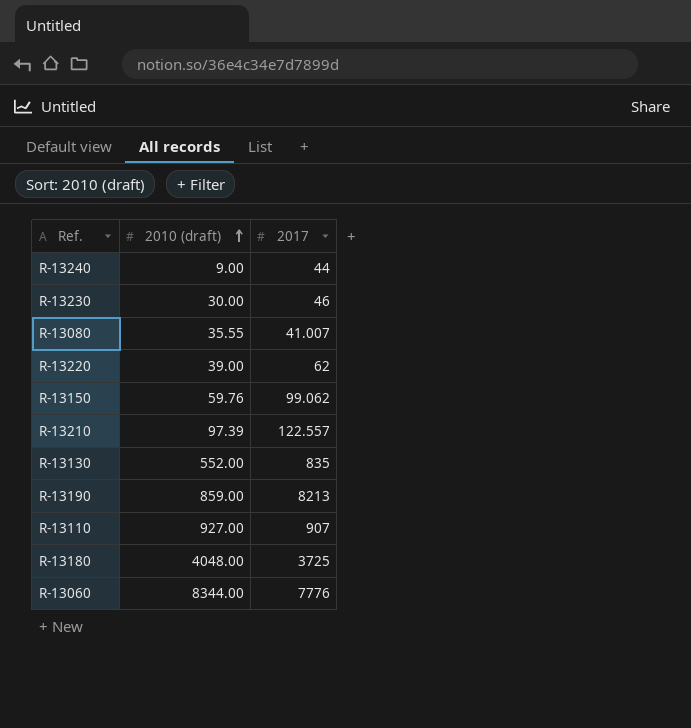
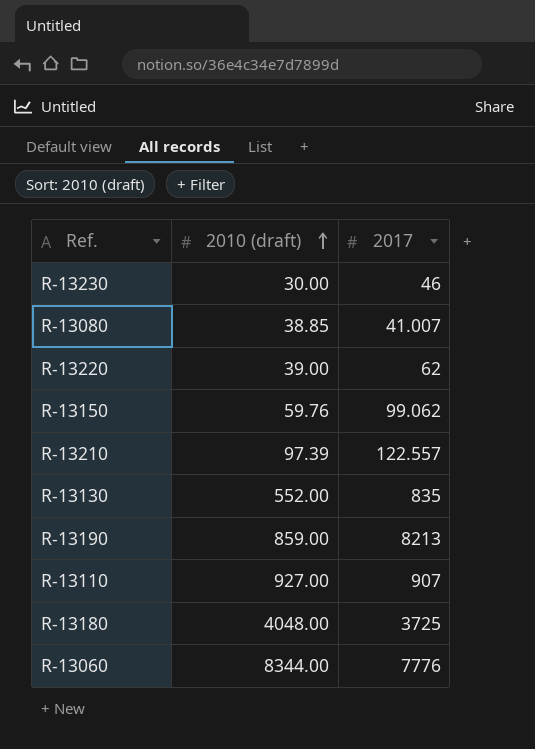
row R-13240: 9.00 | 44 -> none
R-13080 | 2010 (draft): 35.55 -> 38.85

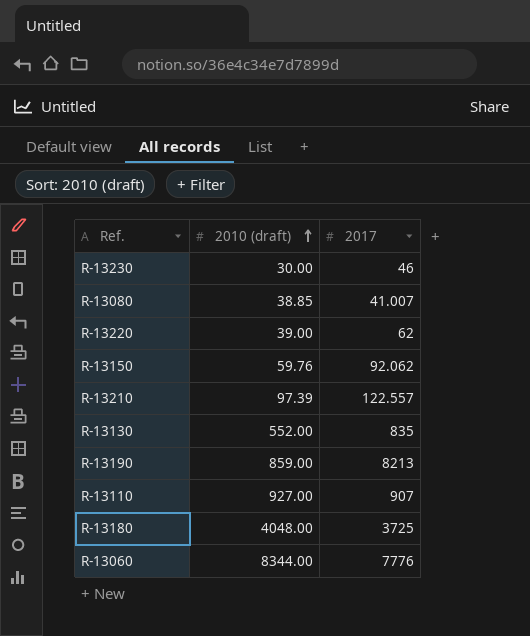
R-13150 | 2017: 99.062 -> 92.062

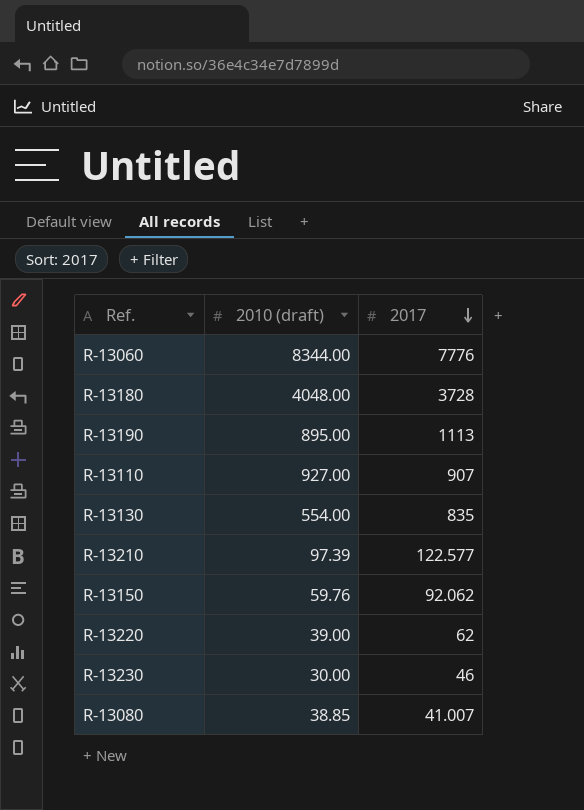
row order: 2010 (draft) ascending -> 2017 descending
R-13180 | 2017: 3725 -> 3728
R-13190 | 2010 (draft): 859.00 -> 895.00
R-13190 | 2017: 8213 -> 1113
R-13130 | 2010 (draft): 552.00 -> 554.00
R-13210 | 2017: 122.557 -> 122.577

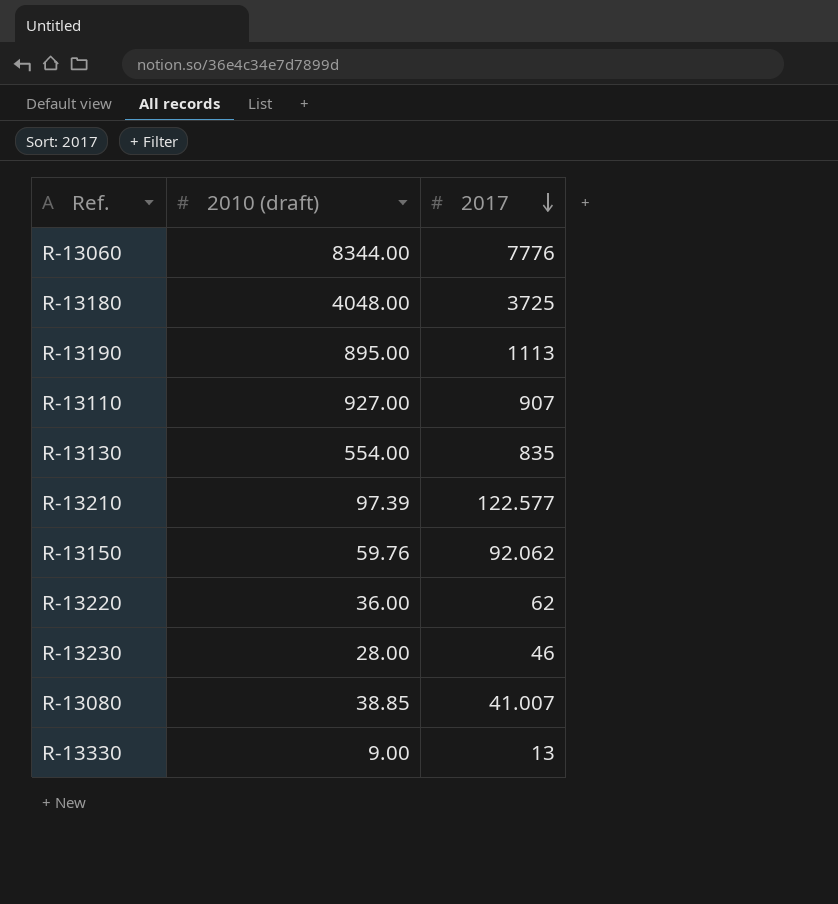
R-13180 | 2017: 3728 -> 3725
R-13220 | 2010 (draft): 39.00 -> 36.00
R-13230 | 2010 (draft): 30.00 -> 28.00
row R-13330: none -> 9.00 | 13

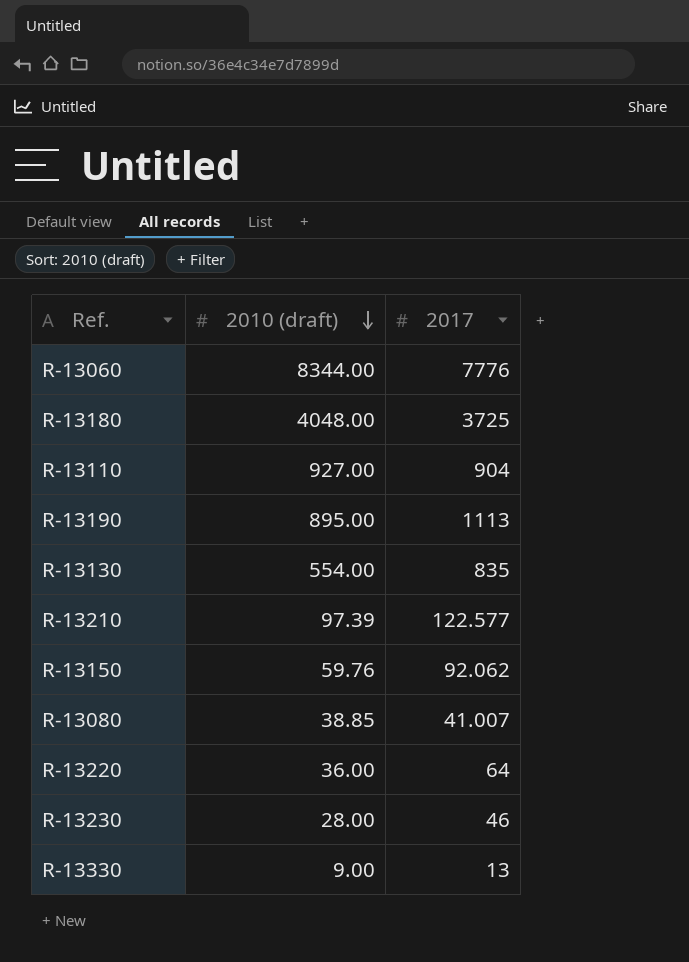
row order: 2017 descending -> 2010 (draft) descending
R-13110 | 2017: 907 -> 904
R-13220 | 2017: 62 -> 64

